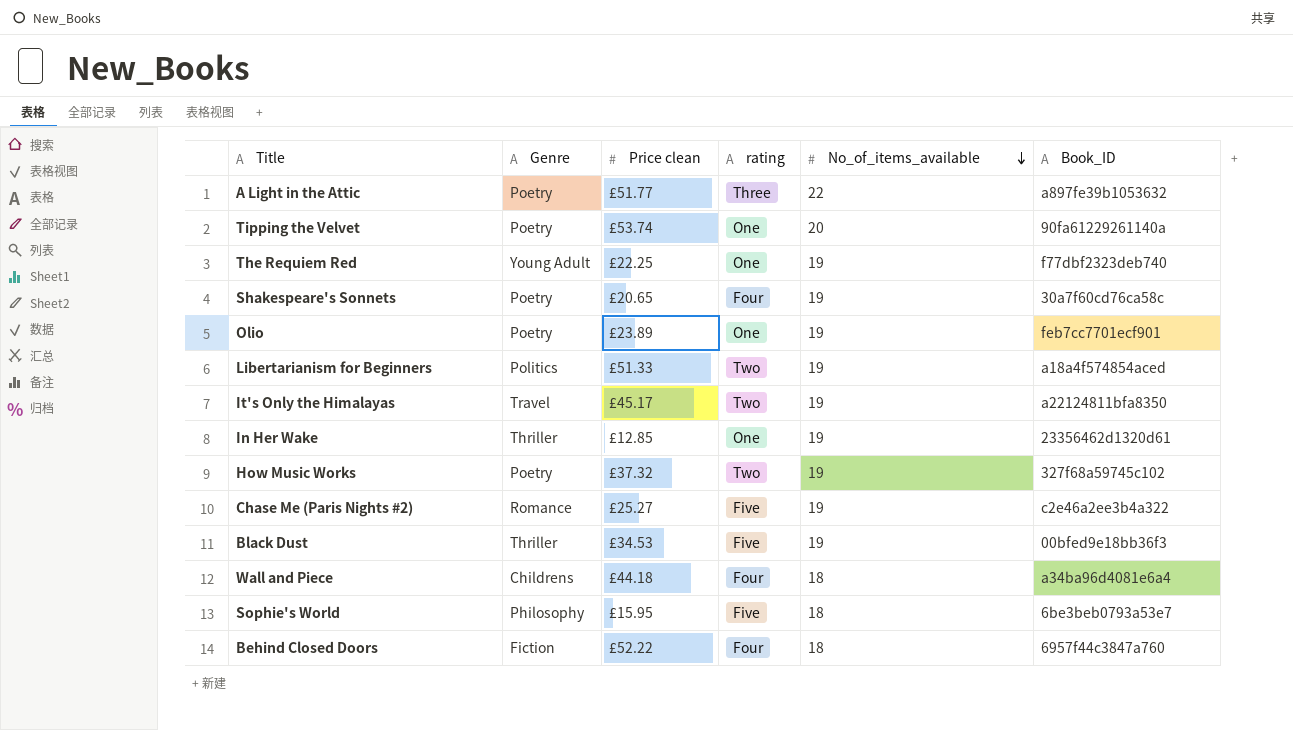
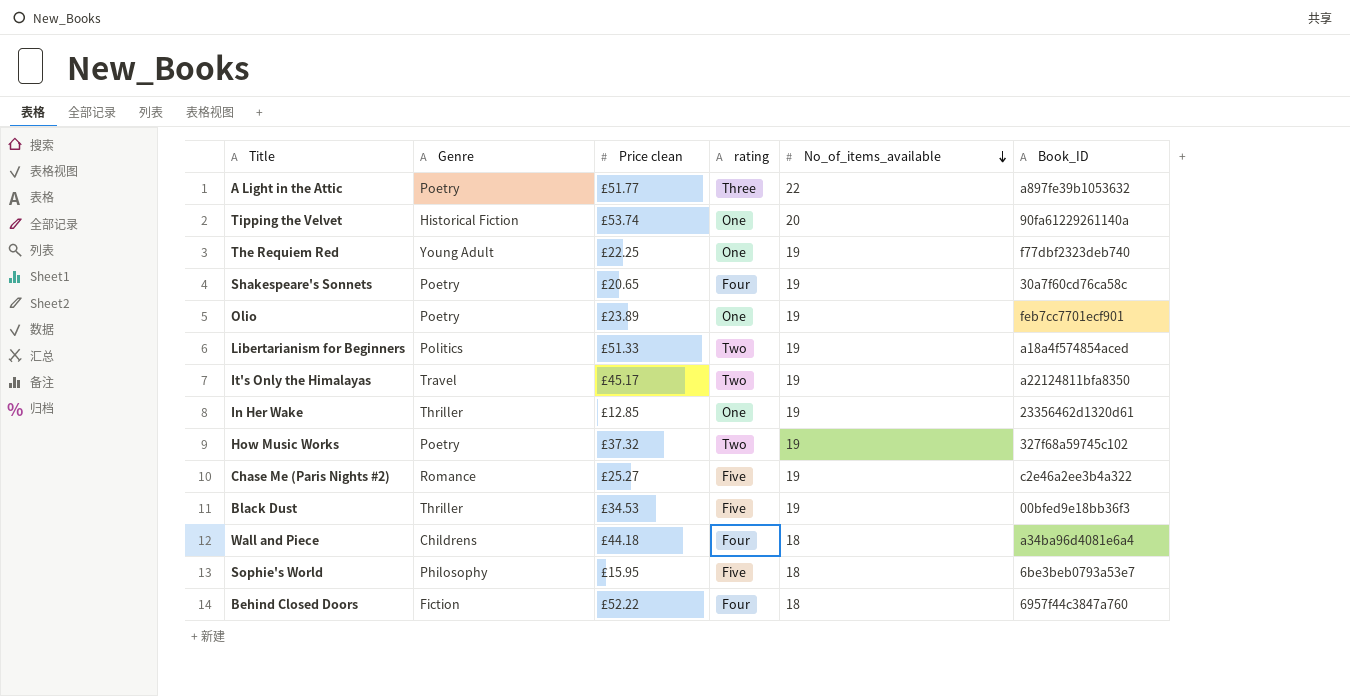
Tipping the Velvet | Genre: Poetry -> Historical Fiction

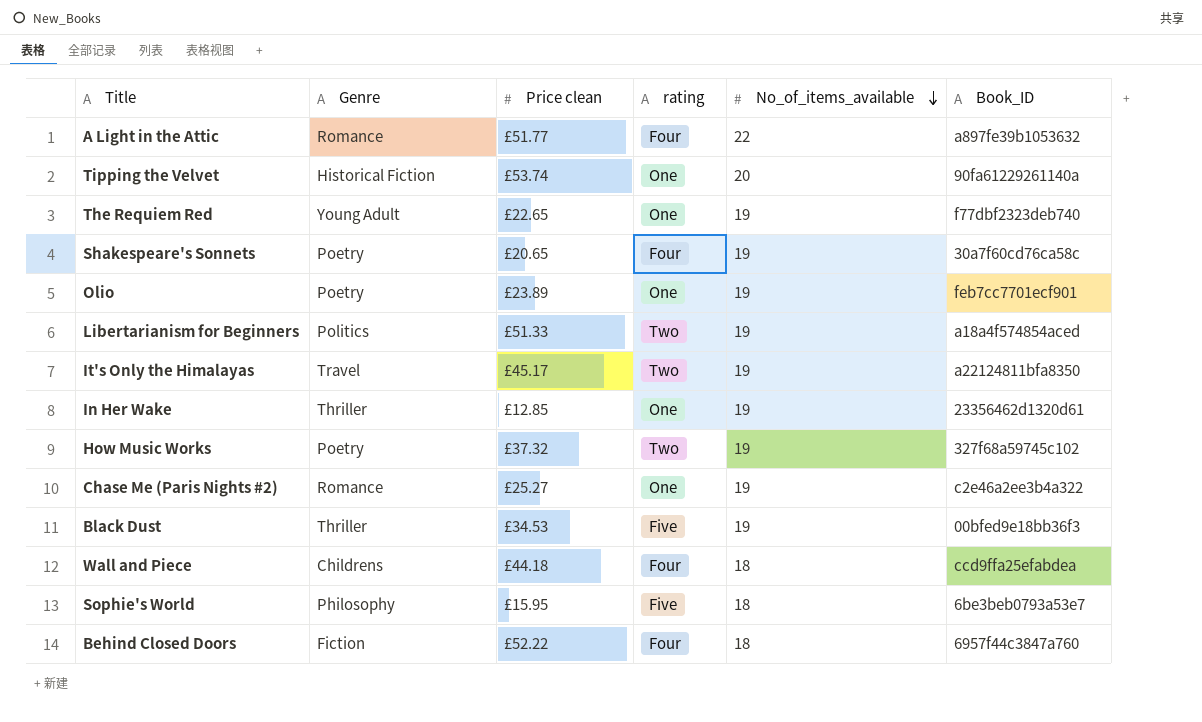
A Light in the Attic | Genre: Poetry -> Romance
A Light in the Attic | rating: Three -> Four
The Requiem Red | Price clean: £22.25 -> £22.65
Chase Me (Paris Nights #2) | rating: Five -> One
Wall and Piece | Book_ID: a34ba96d4081e6a4 -> ccd9ffa25efabdea

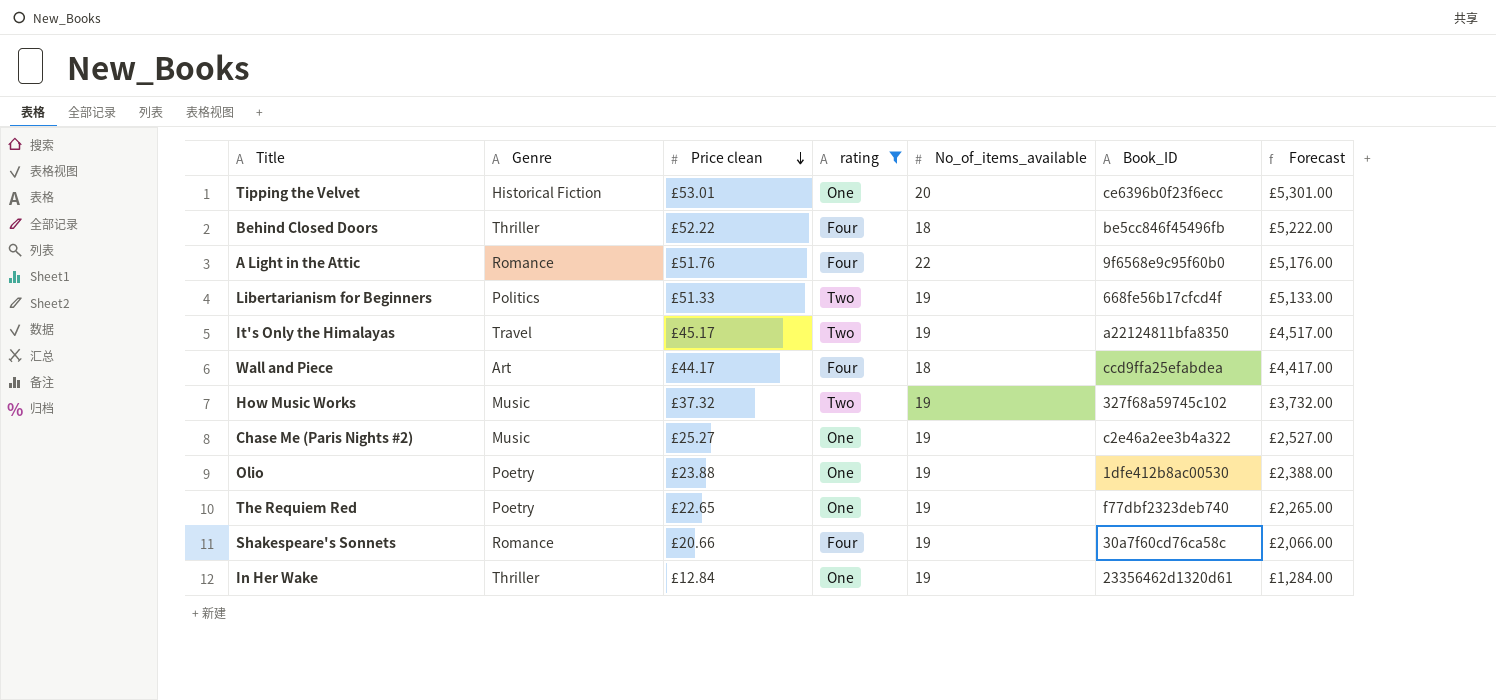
filter: none -> rating != Five
row order: No_of_items_available descending -> Price clean descending
column Forecast | formula: none -> [Price clean] * 100
Tipping the Velvet | Price clean: £53.74 -> £53.01
Tipping the Velvet | Book_ID: 90fa61229261140a -> ce6396b0f23f6ecc
Behind Closed Doors | Genre: Fiction -> Thriller
Behind Closed Doors | Book_ID: 6957f44c3847a760 -> be5cc846f45496fb
A Light in the Attic | Price clean: £51.77 -> £51.76
A Light in the Attic | Book_ID: a897fe39b1053632 -> 9f6568e9c95f60b0
Libertarianism for Beginners | Book_ID: a18a4f574854aced -> 668fe56b17cfcd4f
Wall and Piece | Genre: Childrens -> Art
Wall and Piece | Price clean: £44.18 -> £44.17
How Music Works | Genre: Poetry -> Music
Chase Me (Paris Nights #2) | Genre: Romance -> Music
Olio | Price clean: £23.89 -> £23.88
Olio | Book_ID: feb7cc7701ecf901 -> 1dfe412b8ac00530
The Requiem Red | Genre: Young Adult -> Poetry
Shakespeare's Sonnets | Genre: Poetry -> Romance
Shakespeare's Sonnets | Price clean: £20.65 -> £20.66
In Her Wake | Price clean: £12.85 -> £12.84

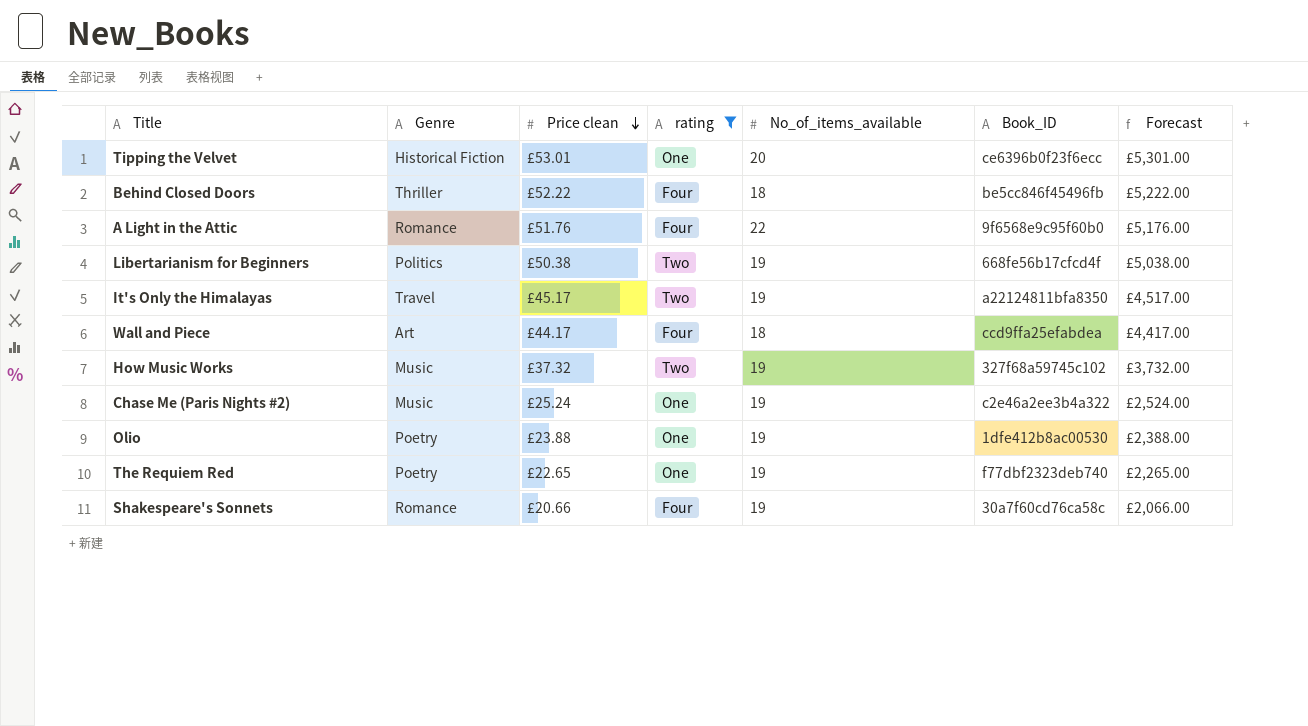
row In Her Wake: Thriller | £12.84 | One | 19 | 23356462d1320d61 | £1,284.00 -> none
Libertarianism for Beginners | Price clean: £51.33 -> £50.38
Libertarianism for Beginners | Forecast: £5,133.00 -> £5,038.00
Chase Me (Paris Nights #2) | Price clean: £25.27 -> £25.24
Chase Me (Paris Nights #2) | Forecast: £2,527.00 -> £2,524.00

